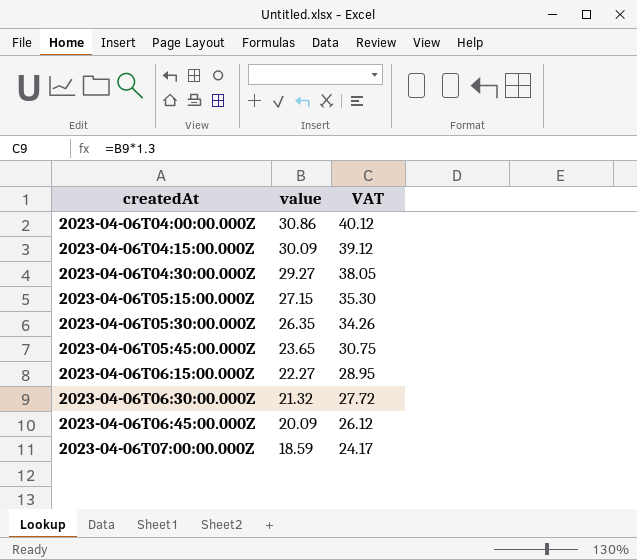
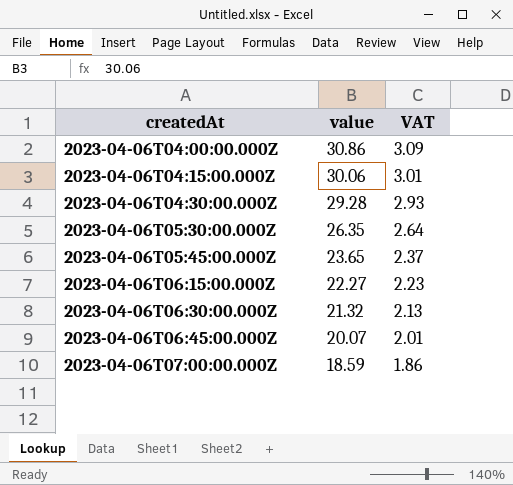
column VAT | formula: [value] * 1.3 -> [value] * 0.1
row 2023-04-06T05:15:00.000Z: 27.15 | 35.30 -> none
2023-04-06T04:15:00.000Z | value: 30.09 -> 30.06
2023-04-06T04:30:00.000Z | value: 29.27 -> 29.28
2023-04-06T06:45:00.000Z | value: 20.09 -> 20.07

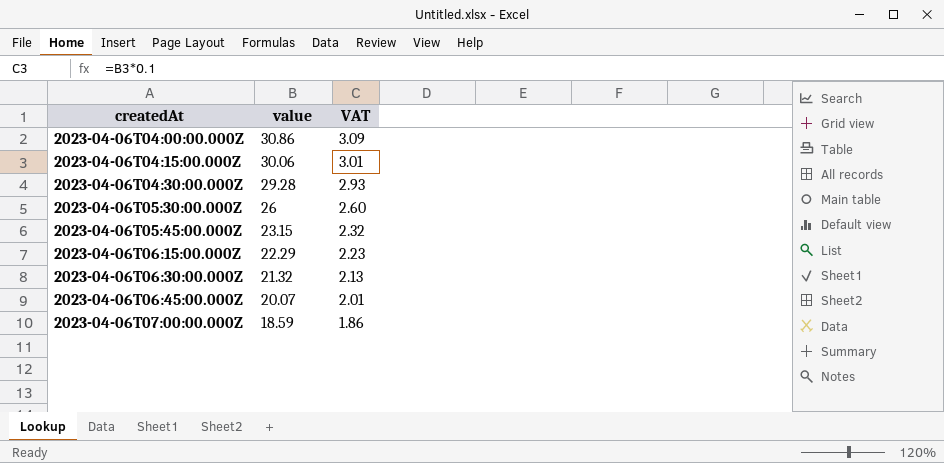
2023-04-06T05:30:00.000Z | value: 26.35 -> 26
2023-04-06T05:30:00.000Z | VAT: 2.64 -> 2.60
2023-04-06T05:45:00.000Z | value: 23.65 -> 23.15
2023-04-06T05:45:00.000Z | VAT: 2.37 -> 2.32
2023-04-06T06:15:00.000Z | value: 22.27 -> 22.29

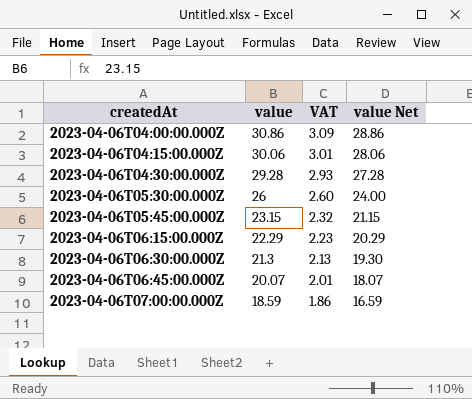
column value Net | formula: none -> [value] - 2
2023-04-06T06:30:00.000Z | value: 21.32 -> 21.3

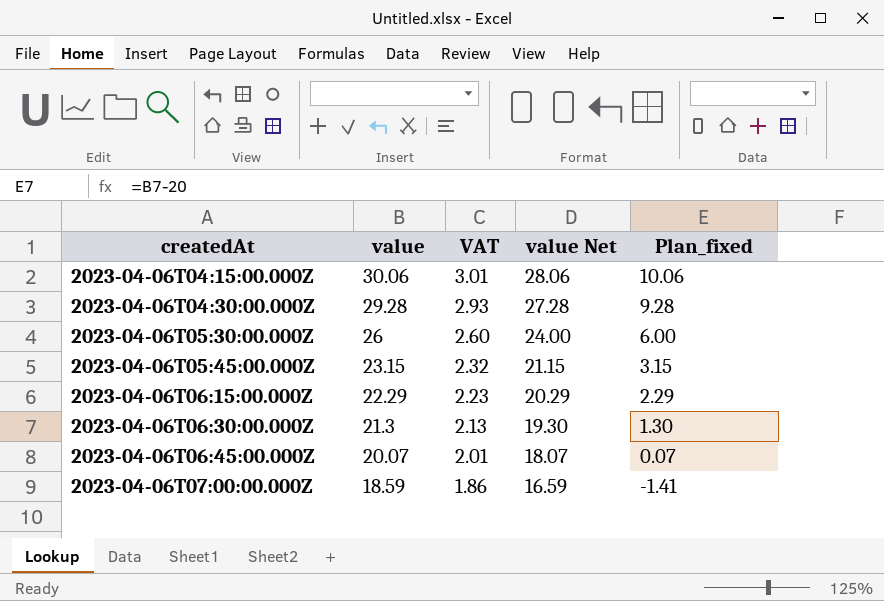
column Plan_fixed | formula: none -> [value] - 20
row 2023-04-06T04:00:00.000Z: 30.86 | 3.09 | 28.86 -> none

